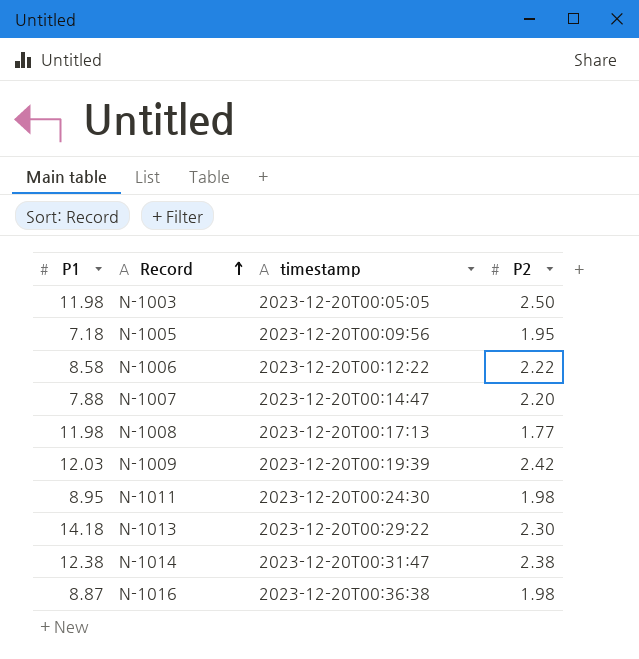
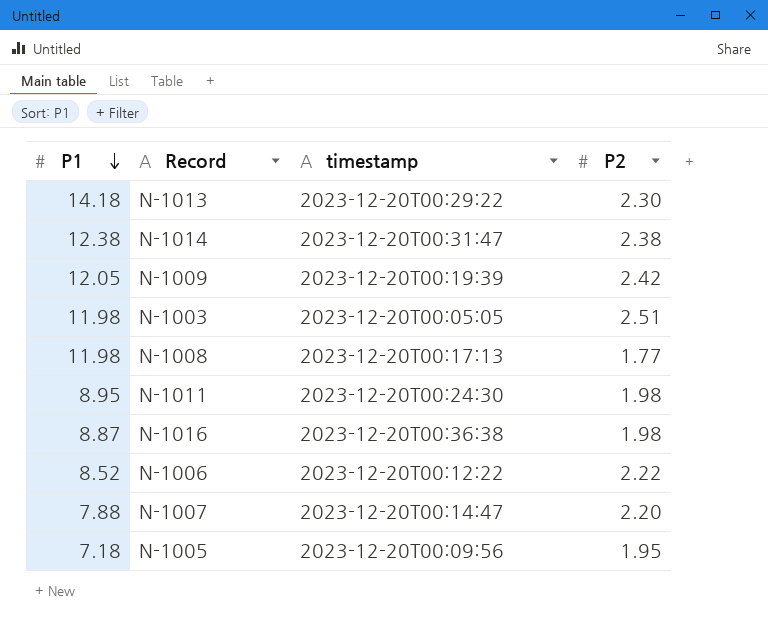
row order: Record ascending -> P1 descending
N-1009 | P1: 12.03 -> 12.05
N-1003 | P2: 2.50 -> 2.51
N-1006 | P1: 8.58 -> 8.52

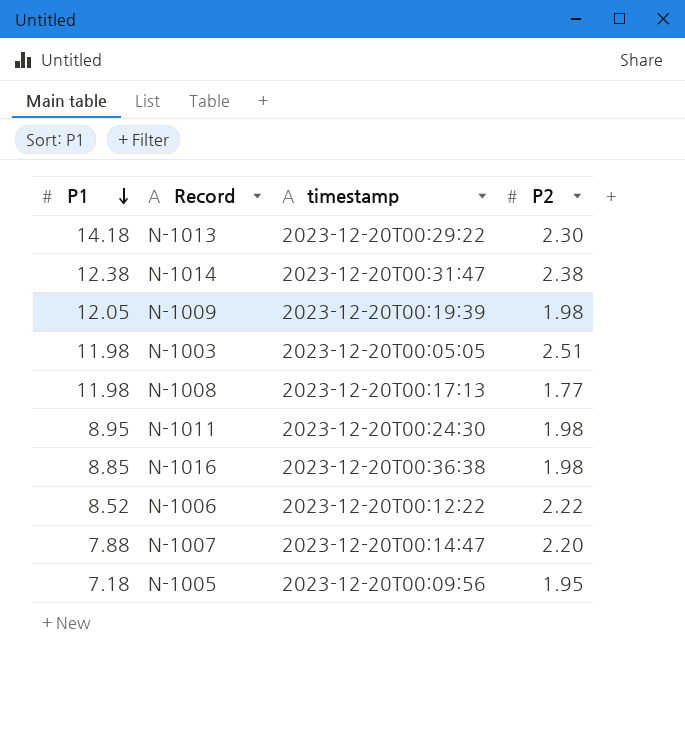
N-1009 | P2: 2.42 -> 1.98
N-1016 | P1: 8.87 -> 8.85

